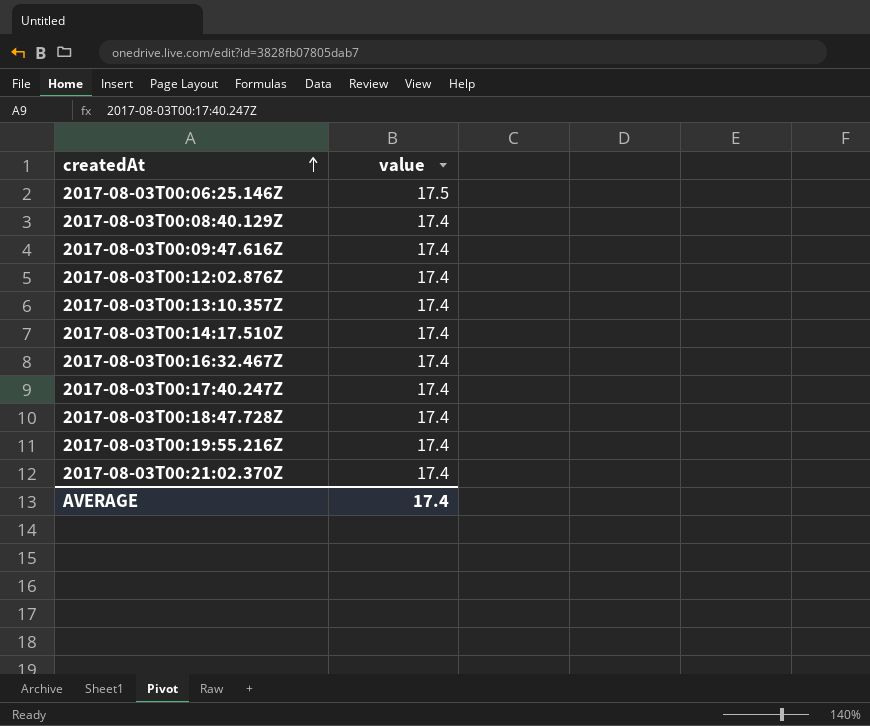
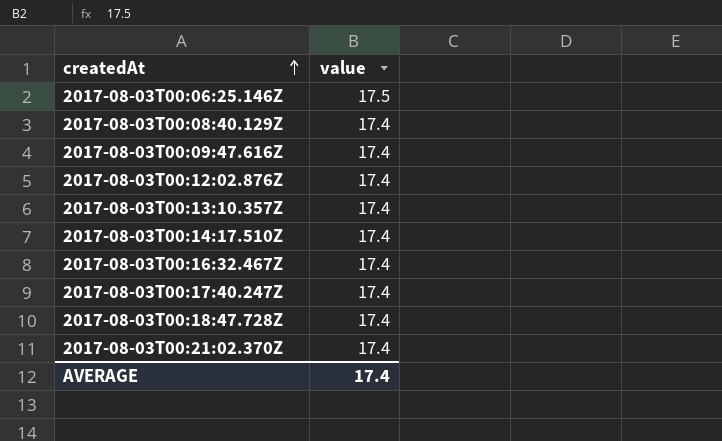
row 2017-08-03T00:19:55.216Z: 17.4 -> none

